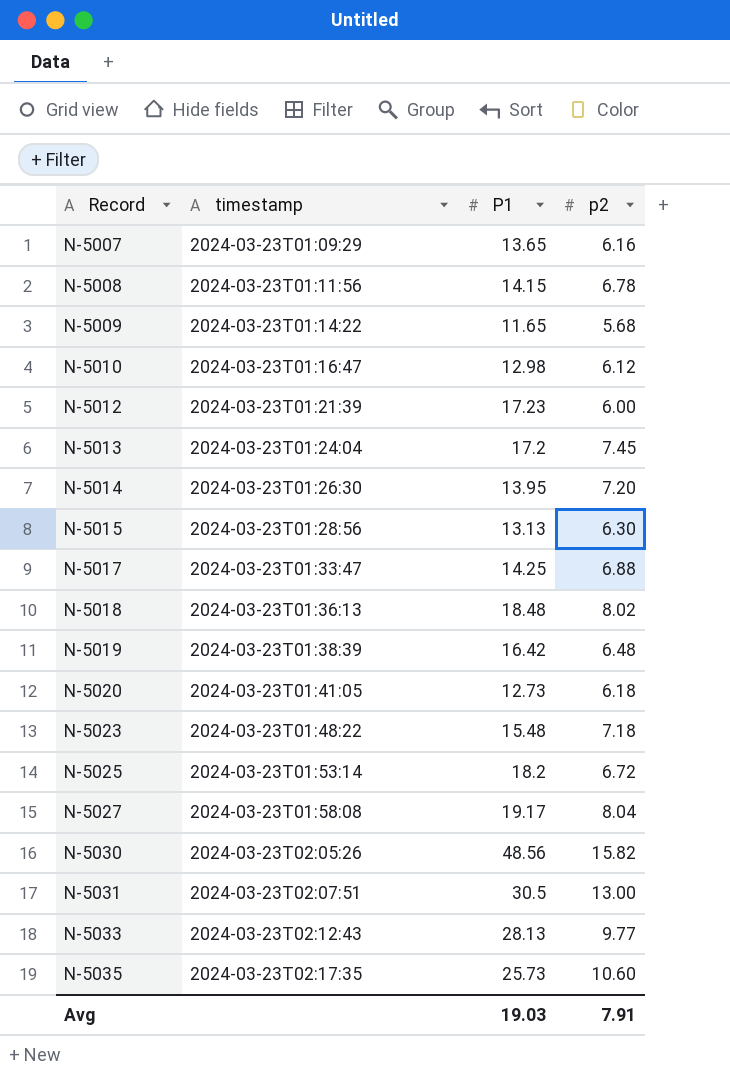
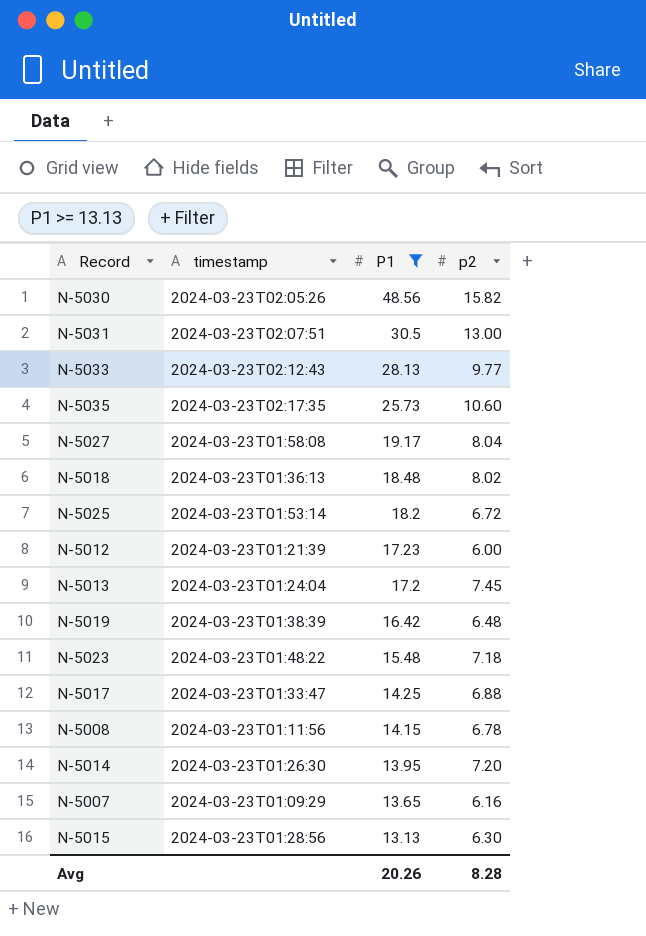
filter: none -> P1 >= 13.13
row order: Record ascending -> P1 descending
Avg | P1: 19.03 -> 20.26
Avg | p2: 7.91 -> 8.28

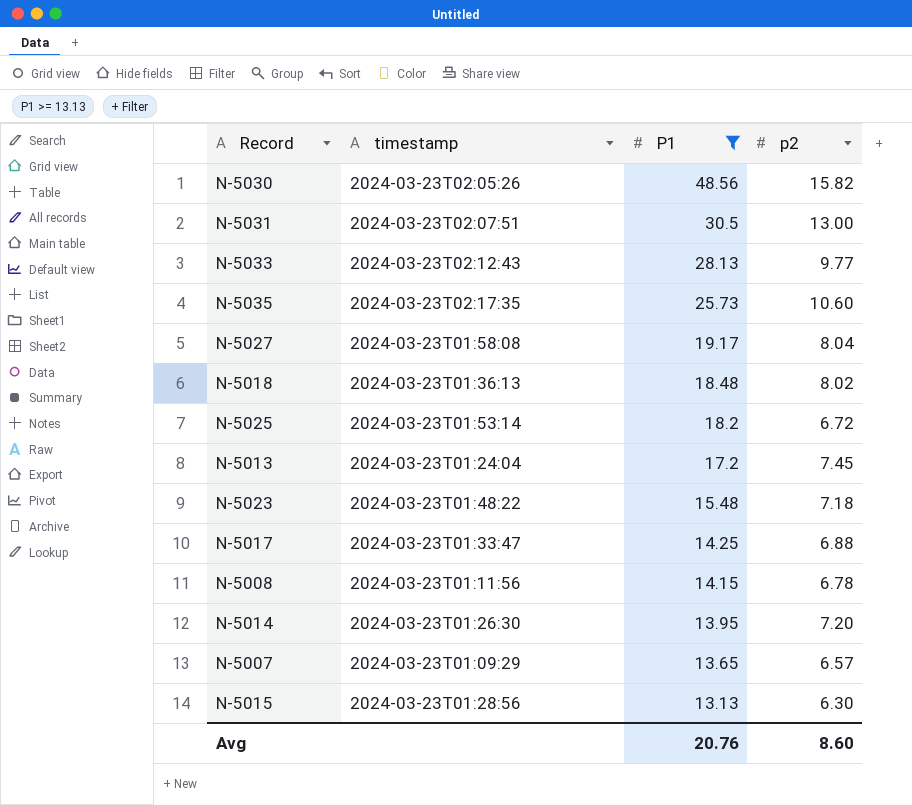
row N-5012: 2024-03-23T01:21:39 | 17.23 | 6.00 -> none
row N-5019: 2024-03-23T01:38:39 | 16.42 | 6.48 -> none
N-5007 | p2: 6.16 -> 6.57
Avg | P1: 20.26 -> 20.76
Avg | p2: 8.28 -> 8.60

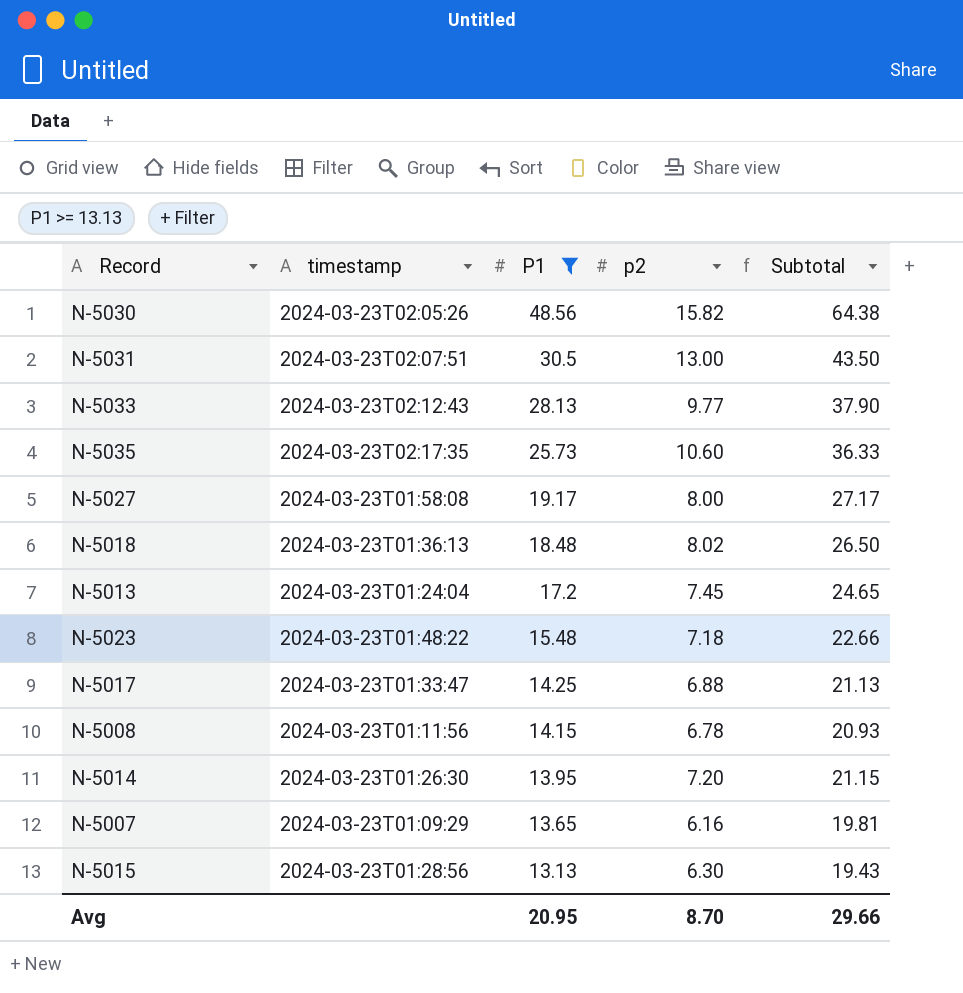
column Subtotal | formula: none -> [P1] + [p2]
row N-5025: 2024-03-23T01:53:14 | 18.2 | 6.72 -> none
N-5027 | p2: 8.04 -> 8.00
N-5007 | p2: 6.57 -> 6.16
Avg | P1: 20.76 -> 20.95
Avg | p2: 8.60 -> 8.70

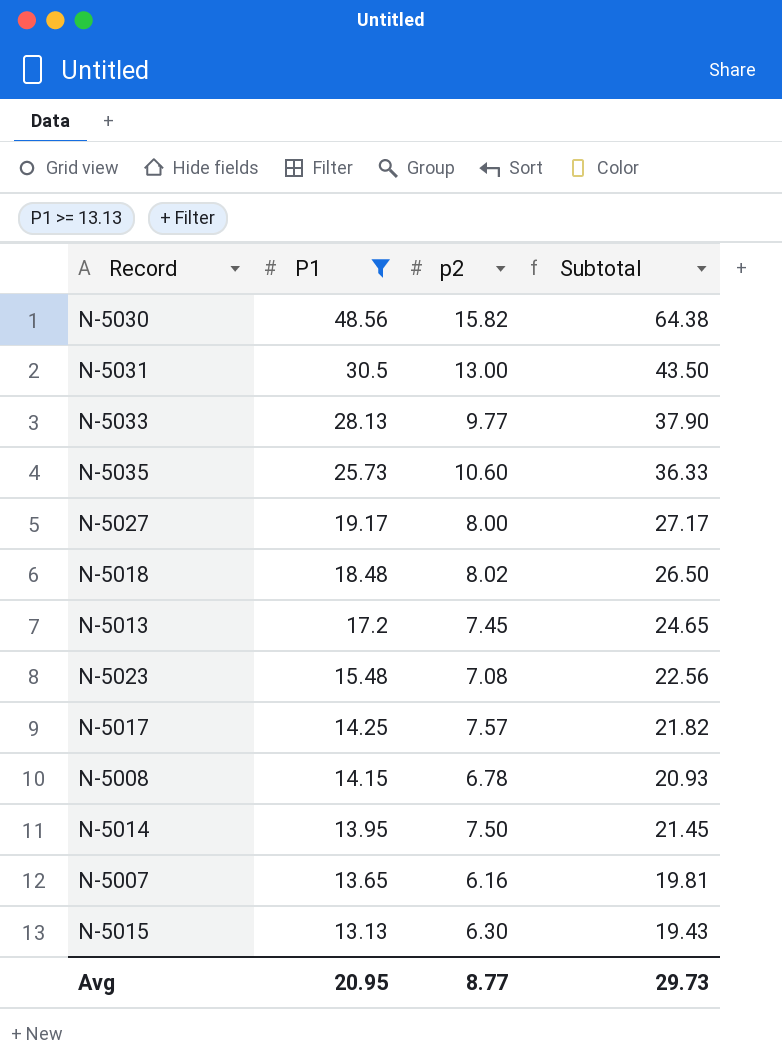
column timestamp | position: 2 -> none
N-5023 | p2: 7.18 -> 7.08
N-5023 | Subtotal: 22.66 -> 22.56
N-5017 | p2: 6.88 -> 7.57
N-5017 | Subtotal: 21.13 -> 21.82
N-5014 | p2: 7.20 -> 7.50
N-5014 | Subtotal: 21.15 -> 21.45
Avg | p2: 8.70 -> 8.77
Avg | Subtotal: 29.66 -> 29.73

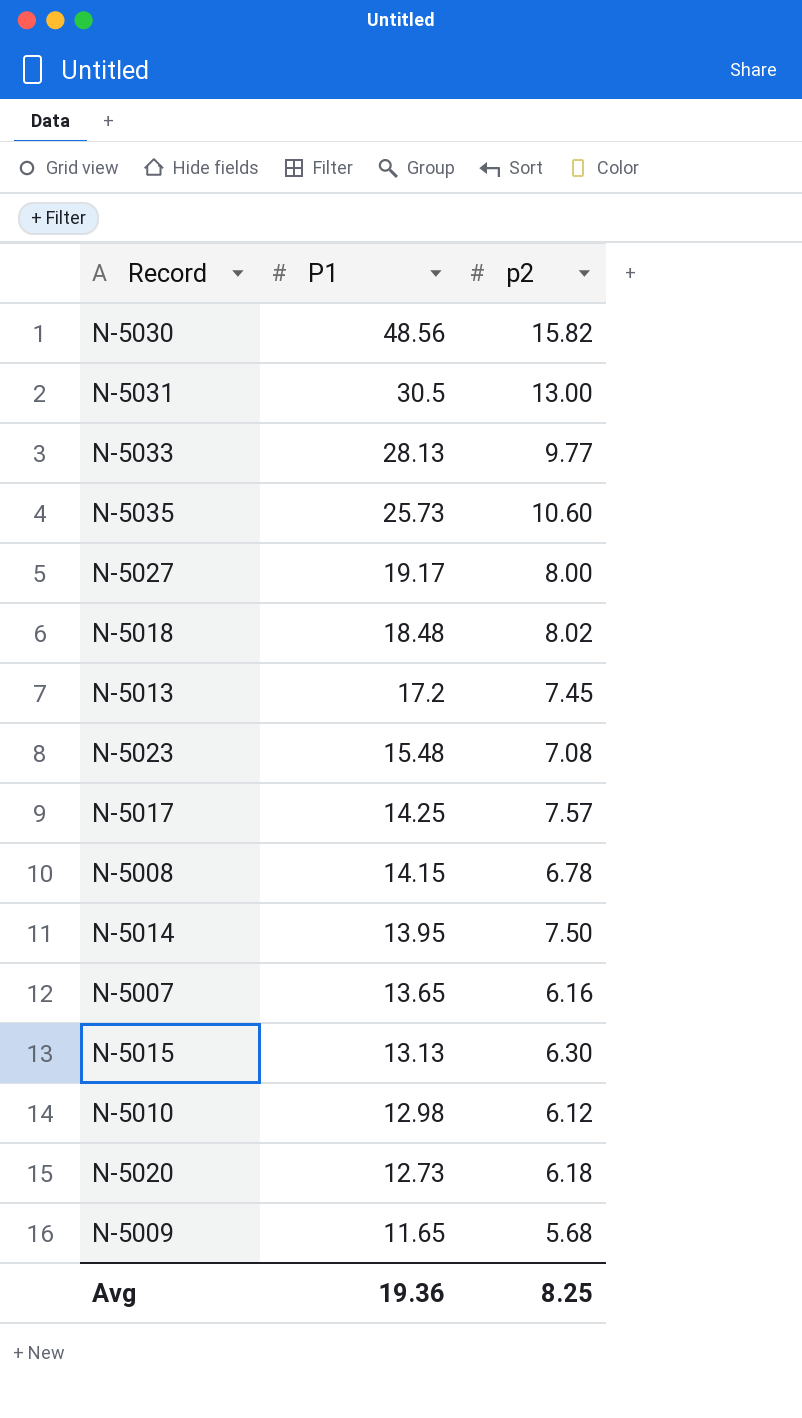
filter: P1 >= 13.13 -> none
column Subtotal | formula: [P1] + [p2] -> none
Avg | P1: 20.95 -> 19.36
Avg | p2: 8.77 -> 8.25

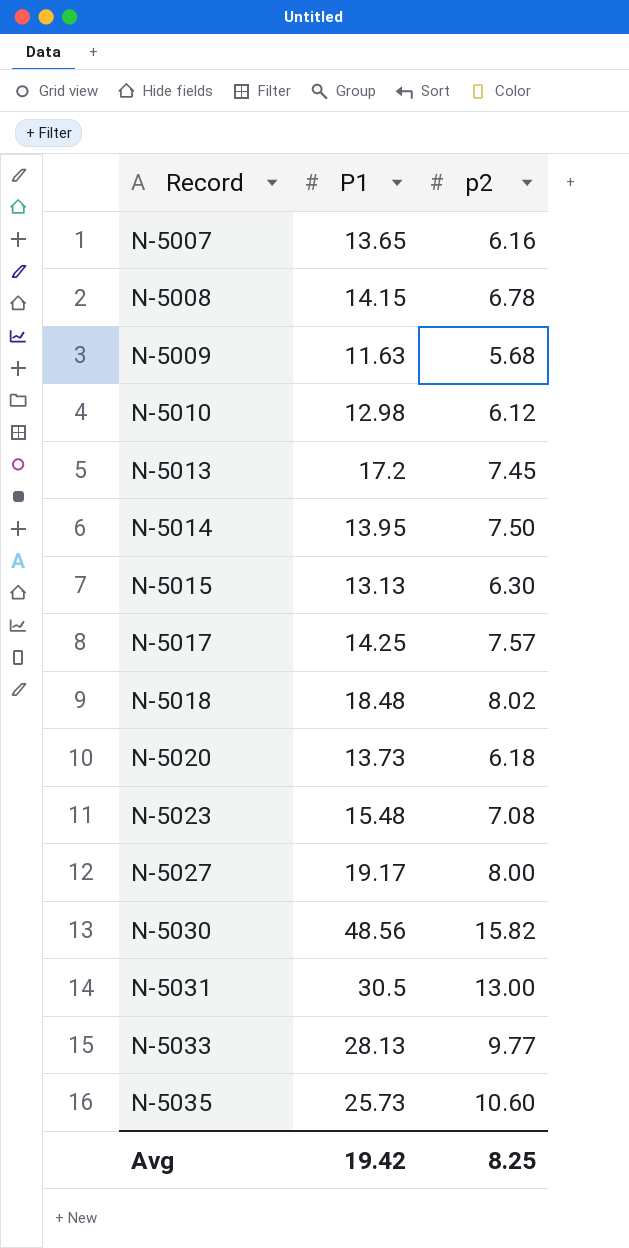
row order: P1 descending -> Record ascending
N-5009 | P1: 11.65 -> 11.63
N-5020 | P1: 12.73 -> 13.73
Avg | P1: 19.36 -> 19.42

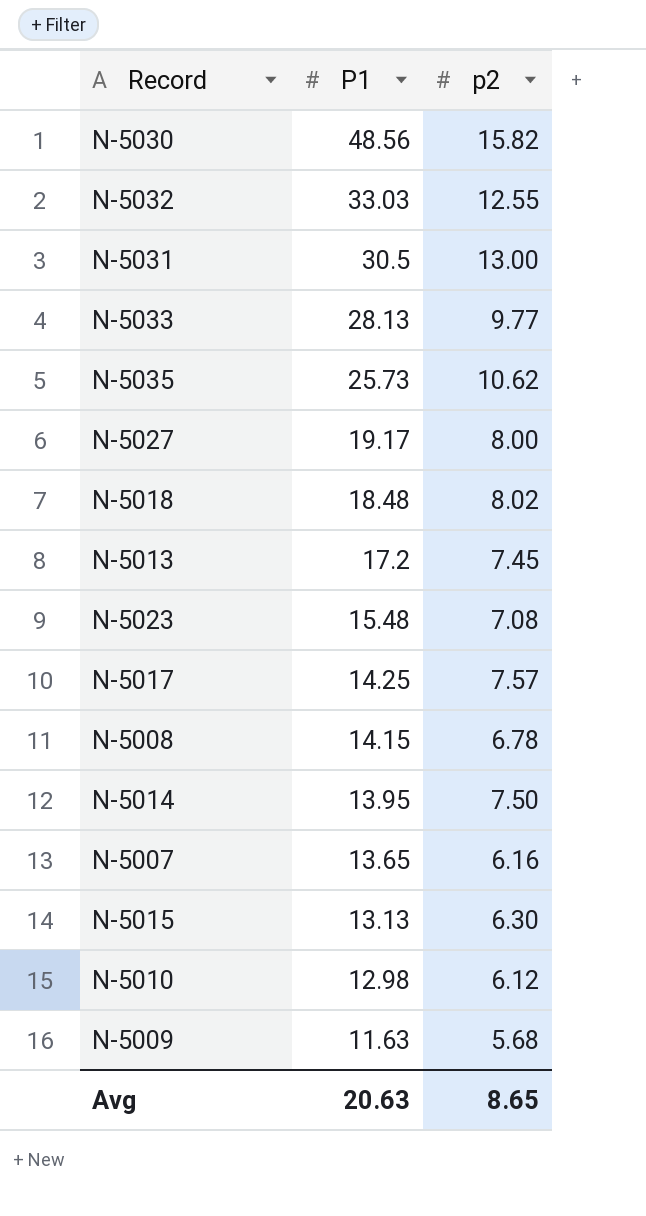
row order: Record ascending -> P1 descending
row N-5020: 13.73 | 6.18 -> none
row N-5032: none -> 33.03 | 12.55
N-5035 | p2: 10.60 -> 10.62
Avg | P1: 19.42 -> 20.63
Avg | p2: 8.25 -> 8.65

